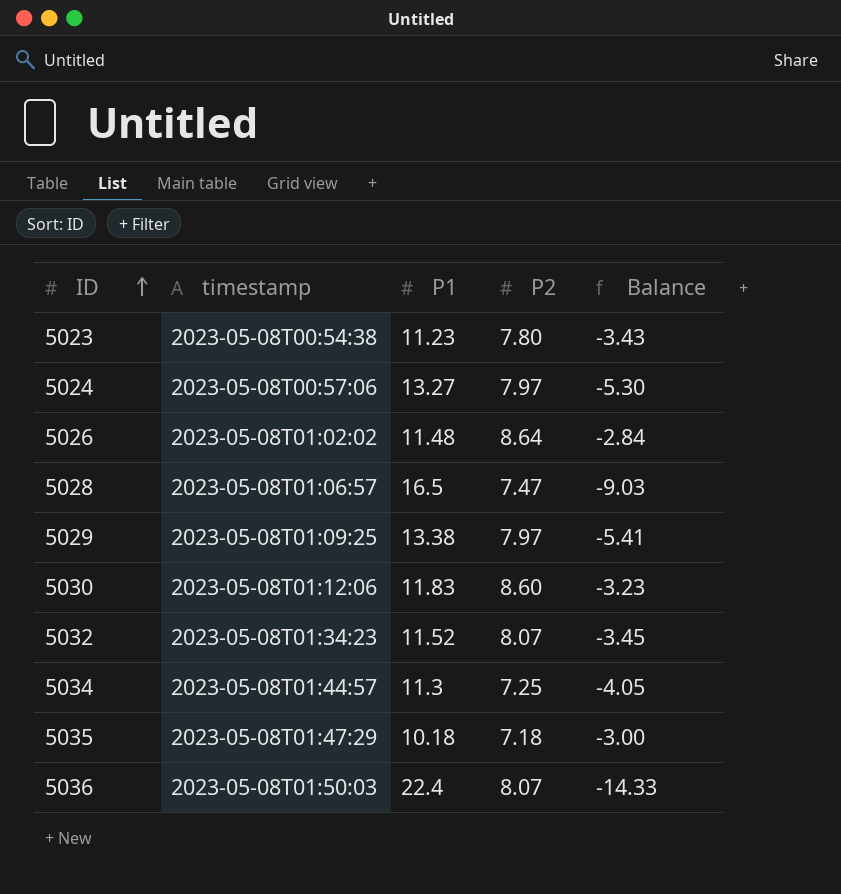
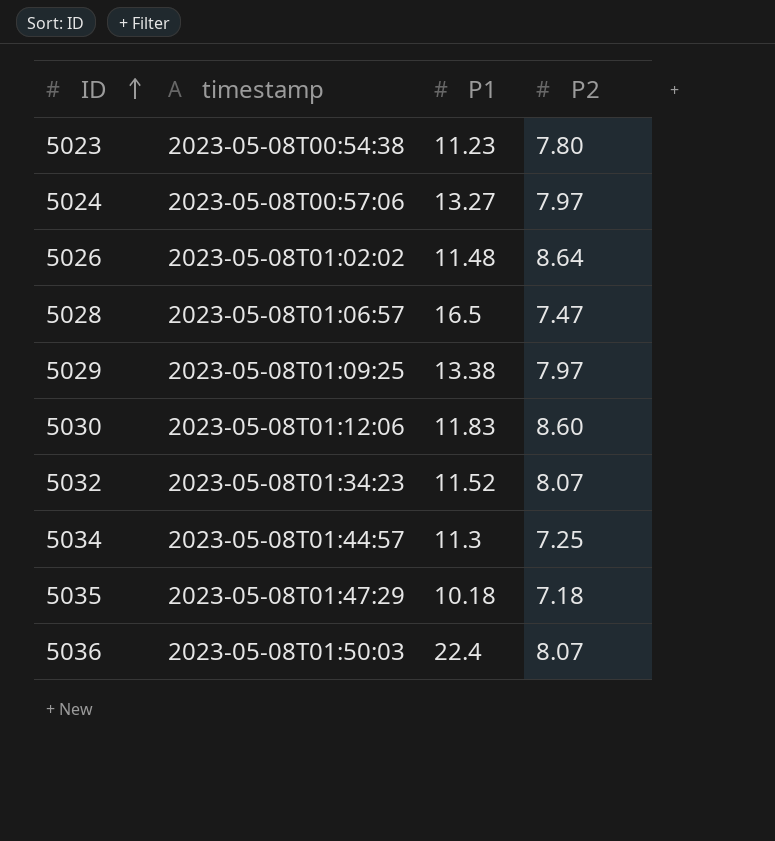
column Balance | formula: [P2] - [P1] -> none

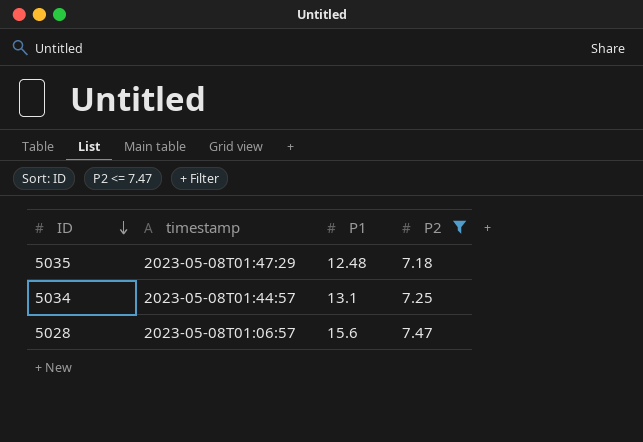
filter: none -> P2 <= 7.47
row order: ID ascending -> ID descending
5035 | P1: 10.18 -> 12.48
5034 | P1: 11.3 -> 13.1
5028 | P1: 16.5 -> 15.6

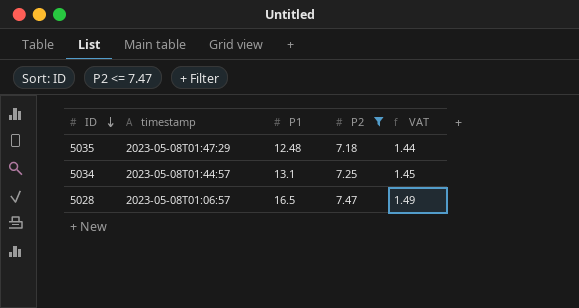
column VAT | formula: none -> [P2] * 0.2
5028 | P1: 15.6 -> 16.5

